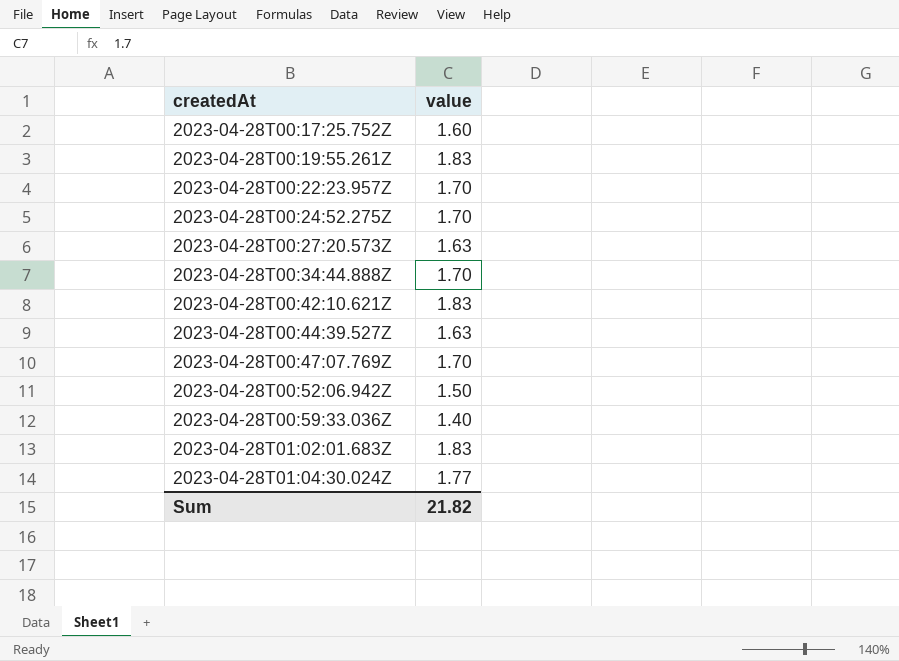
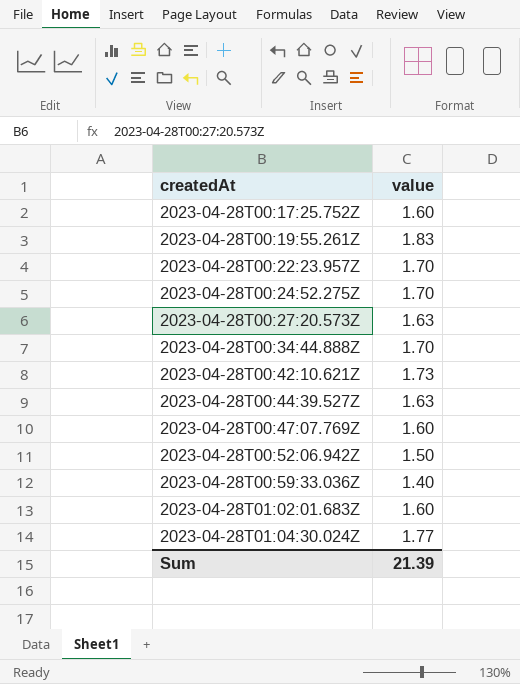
2023-04-28T00:42:10.621Z | value: 1.83 -> 1.73
2023-04-28T00:47:07.769Z | value: 1.70 -> 1.60
2023-04-28T01:02:01.683Z | value: 1.83 -> 1.60
Sum | value: 21.82 -> 21.39

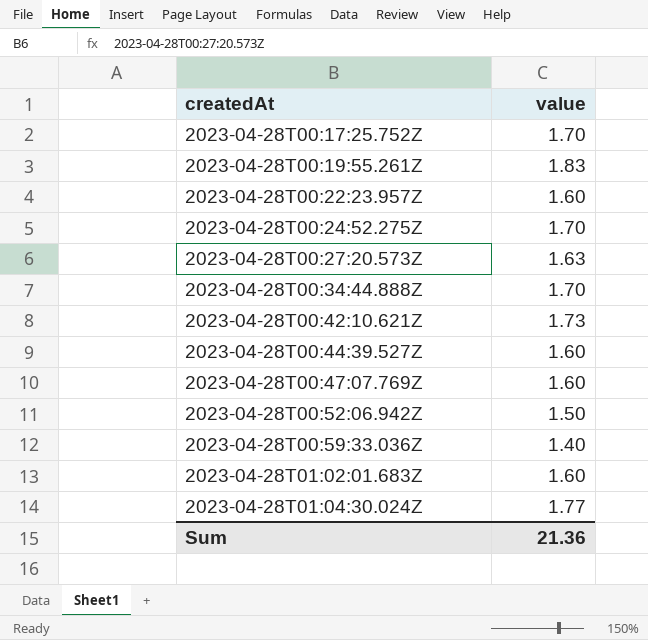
2023-04-28T00:17:25.752Z | value: 1.60 -> 1.70
2023-04-28T00:22:23.957Z | value: 1.70 -> 1.60
2023-04-28T00:44:39.527Z | value: 1.63 -> 1.60
Sum | value: 21.39 -> 21.36

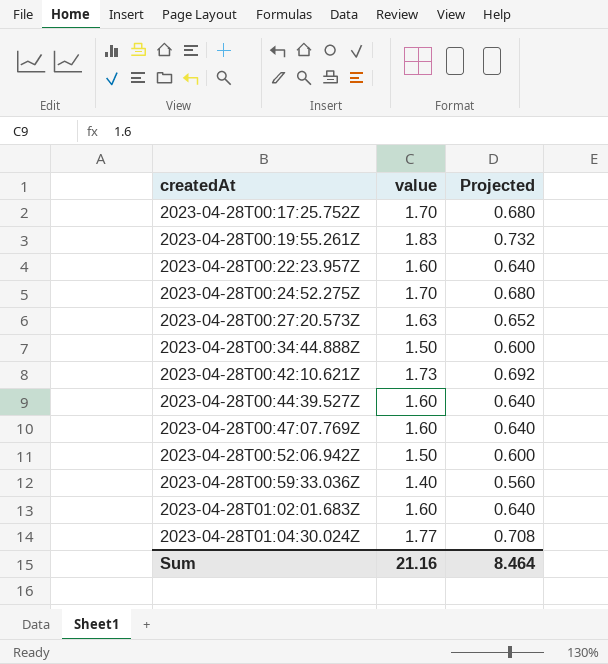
column Projected | formula: none -> [value] * 0.4
2023-04-28T00:34:44.888Z | value: 1.70 -> 1.50
Sum | value: 21.36 -> 21.16

